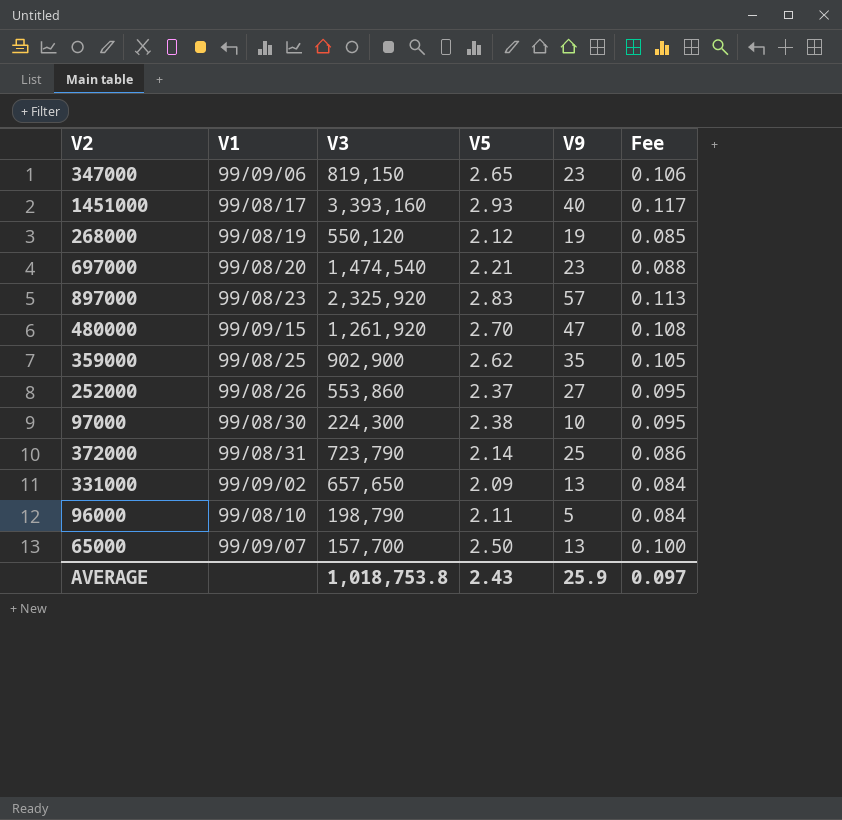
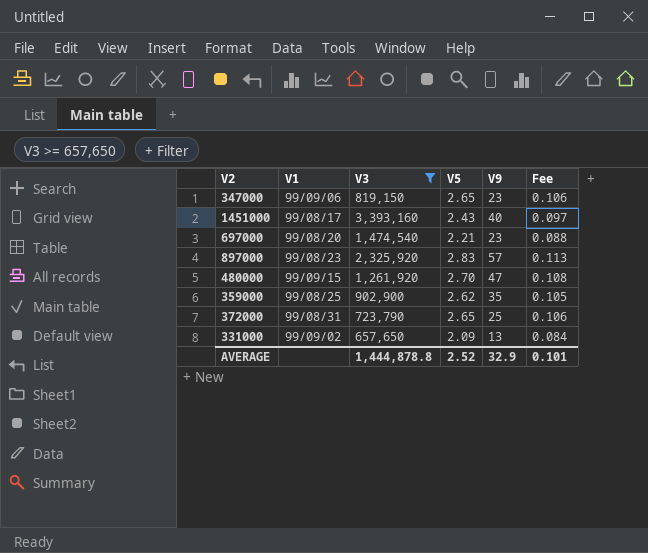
filter: none -> V3 >= 657,650
1451000 | V5: 2.93 -> 2.43
1451000 | Fee: 0.117 -> 0.097
372000 | V5: 2.14 -> 2.65
372000 | Fee: 0.086 -> 0.106
AVERAGE | V3: 1,018,753.8 -> 1,444,878.8
AVERAGE | V5: 2.43 -> 2.52
AVERAGE | V9: 25.9 -> 32.9
AVERAGE | Fee: 0.097 -> 0.101

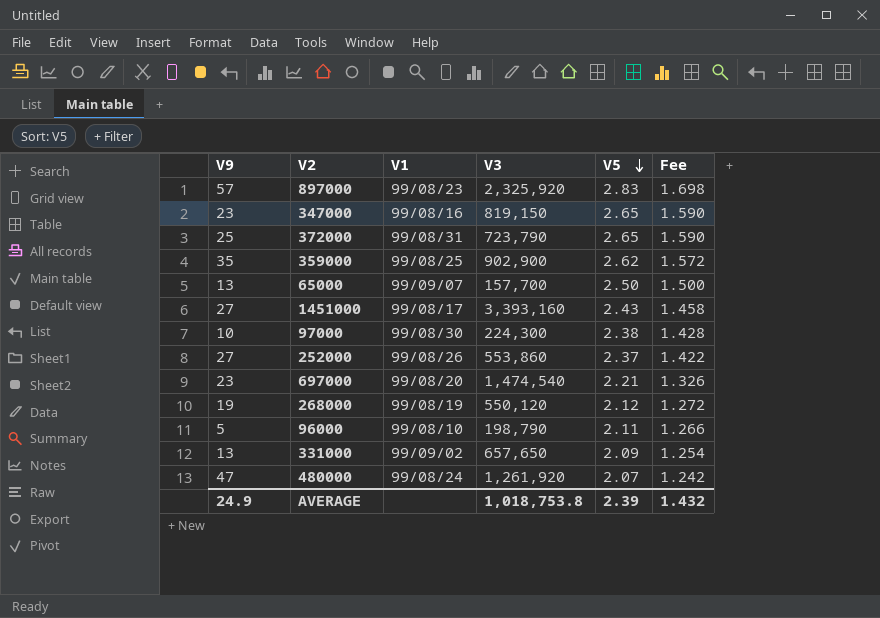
filter: V3 >= 657,650 -> none
row order: none -> V5 descending
column V9 | position: 5 -> 1
column Fee | formula: [V5] * 0.04 -> [V5] * 0.6
347000 | V1: 99/09/06 -> 99/08/16
1451000 | V9: 40 -> 27
480000 | V1: 99/09/15 -> 99/08/24
480000 | V5: 2.70 -> 2.07
AVERAGE | V9: 32.9 -> 24.9
AVERAGE | V3: 1,444,878.8 -> 1,018,753.8
AVERAGE | V5: 2.52 -> 2.39
AVERAGE | Fee: 0.101 -> 1.432

